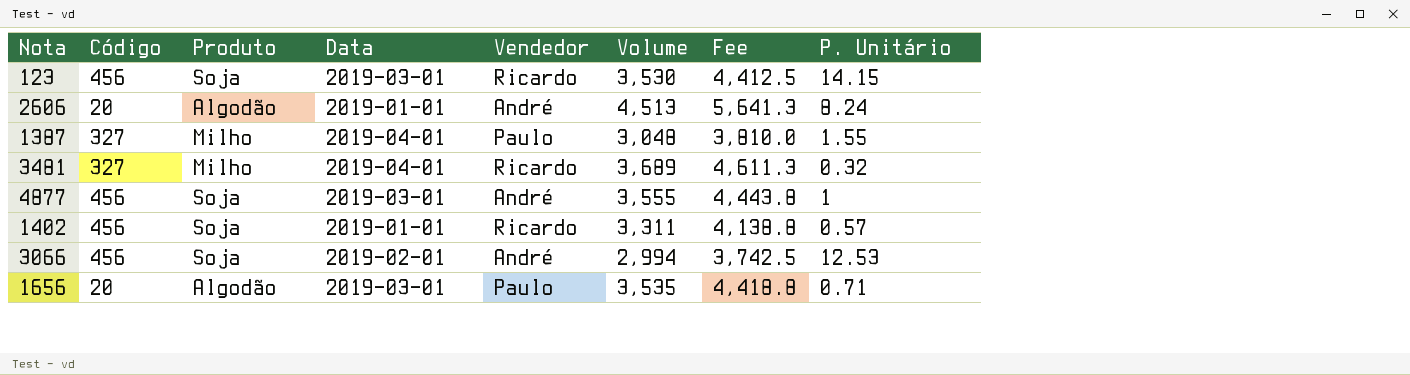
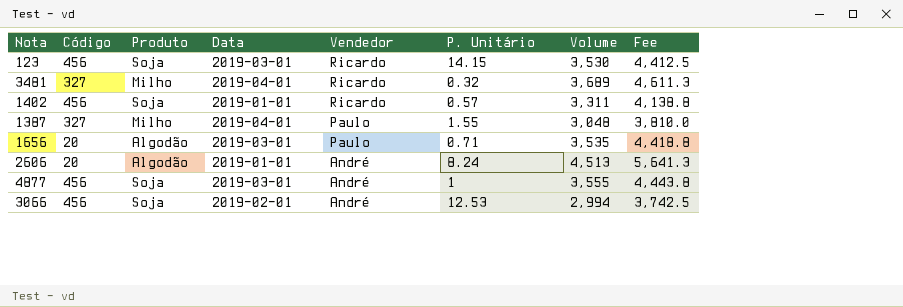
row order: none -> Vendedor descending
column P. Unitário | position: 8 -> 6

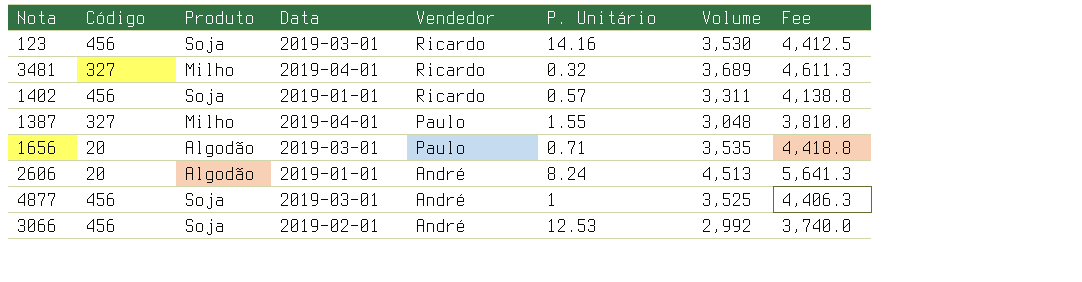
123 | P. Unitário: 14.15 -> 14.16
4877 | Volume: 3,555 -> 3,525
4877 | Fee: 4,443.8 -> 4,406.3
3066 | Volume: 2,994 -> 2,992
3066 | Fee: 3,742.5 -> 3,740.0

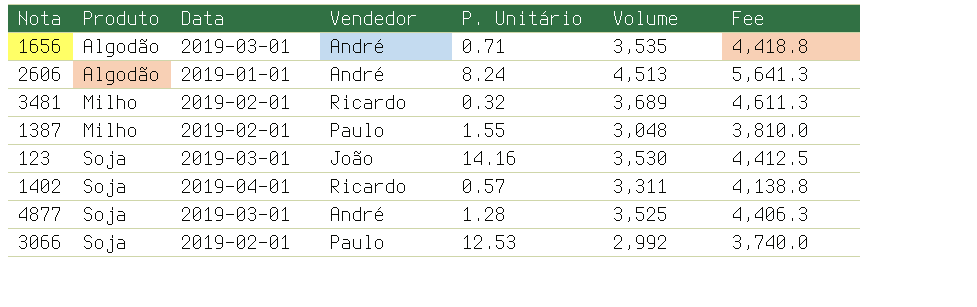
row order: Vendedor descending -> Produto ascending
column Código | position: 2 -> none
1656 | Vendedor: Paulo -> André
3481 | Data: 2019-04-01 -> 2019-02-01
1387 | Data: 2019-04-01 -> 2019-02-01
123 | Vendedor: Ricardo -> João
1402 | Data: 2019-01-01 -> 2019-04-01
4877 | P. Unitário: 1 -> 1.28
3066 | Vendedor: André -> Paulo

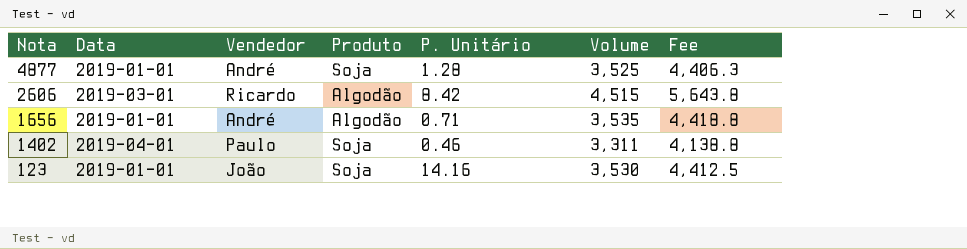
row order: Produto ascending -> Nota descending
column Produto | position: 2 -> 4
row 3481: Milho | 2019-02-01 | Ricardo | 0.32 | 3,689 | 4,611.3 -> none
row 1387: Milho | 2019-02-01 | Paulo | 1.55 | 3,048 | 3,810.0 -> none
row 3066: Soja | 2019-02-01 | Paulo | 12.53 | 2,992 | 3,740.0 -> none
4877 | Data: 2019-03-01 -> 2019-01-01
2606 | Data: 2019-01-01 -> 2019-03-01
2606 | Vendedor: André -> Ricardo
2606 | P. Unitário: 8.24 -> 8.42
2606 | Volume: 4,513 -> 4,515
2606 | Fee: 5,641.3 -> 5,643.8
1656 | Data: 2019-03-01 -> 2019-01-01
1402 | Vendedor: Ricardo -> Paulo
1402 | P. Unitário: 0.57 -> 0.46
123 | Data: 2019-03-01 -> 2019-01-01

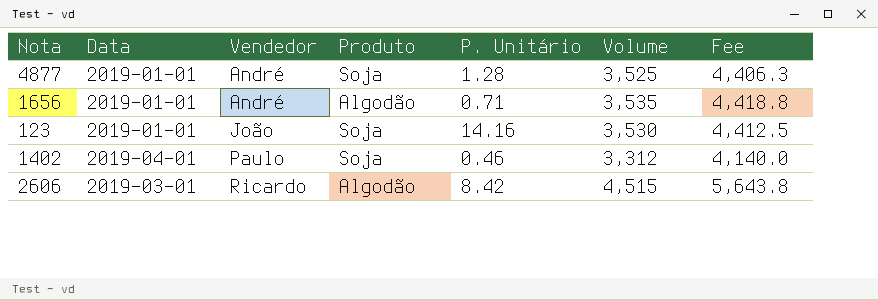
row order: Nota descending -> Vendedor ascending
1402 | Volume: 3,311 -> 3,312
1402 | Fee: 4,138.8 -> 4,140.0

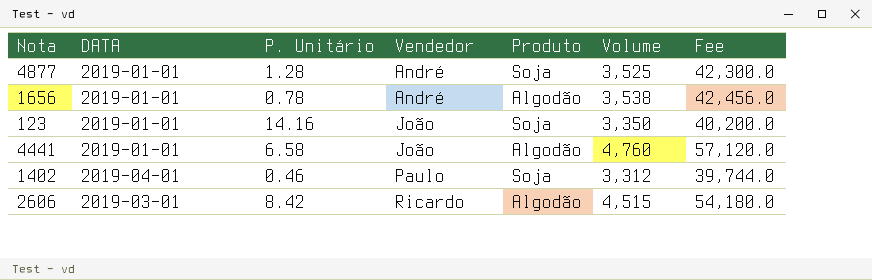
column name: Data -> DATA
column P. Unitário | position: 5 -> 3
column Fee | formula: [Volume] * 1.25 -> [Volume] * 12
1656 | P. Unitário: 0.71 -> 0.78
1656 | Volume: 3,535 -> 3,538
123 | Volume: 3,530 -> 3,350
row 4441: none -> 2019-01-01 | 6.58 | João | Algodão | 4,760 | 57,120.0

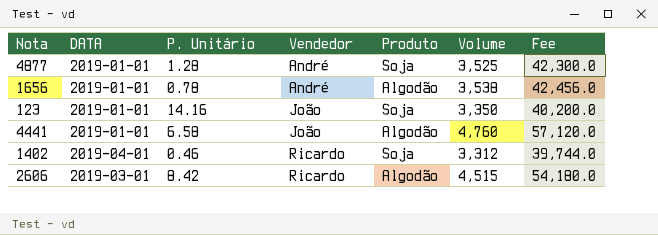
1402 | Vendedor: Paulo -> Ricardo

